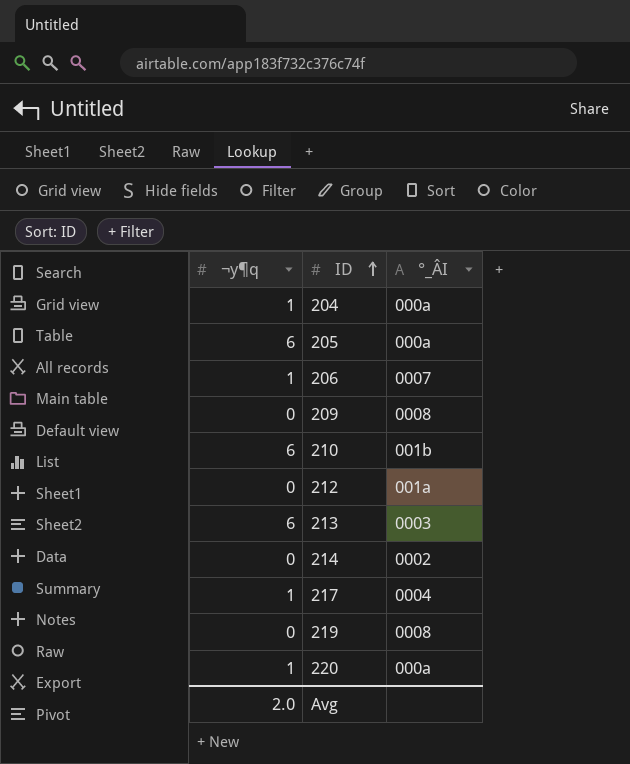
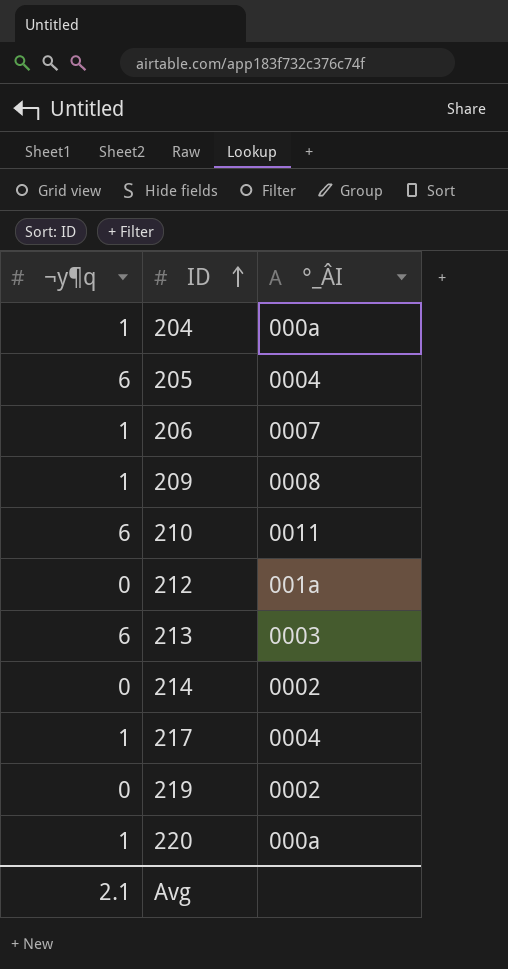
205 | °_ÂI: 000a -> 0004
209 | ¬y¶q: 0 -> 1
210 | °_ÂI: 001b -> 0011
219 | °_ÂI: 0008 -> 0002
Avg | ¬y¶q: 2.0 -> 2.1

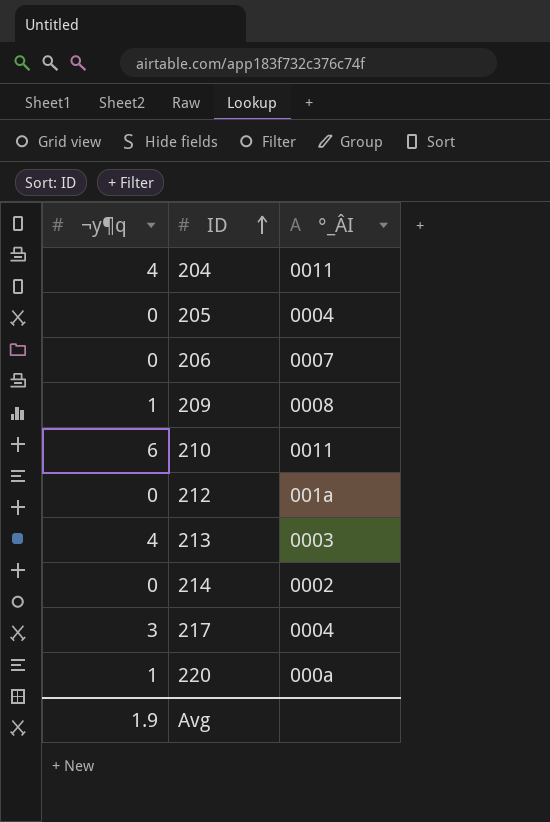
row 219: 0 | 0002 -> none
204 | ¬y¶q: 1 -> 4
204 | °_ÂI: 000a -> 0011
205 | ¬y¶q: 6 -> 0
206 | ¬y¶q: 1 -> 0
213 | ¬y¶q: 6 -> 4
217 | ¬y¶q: 1 -> 3
Avg | ¬y¶q: 2.1 -> 1.9

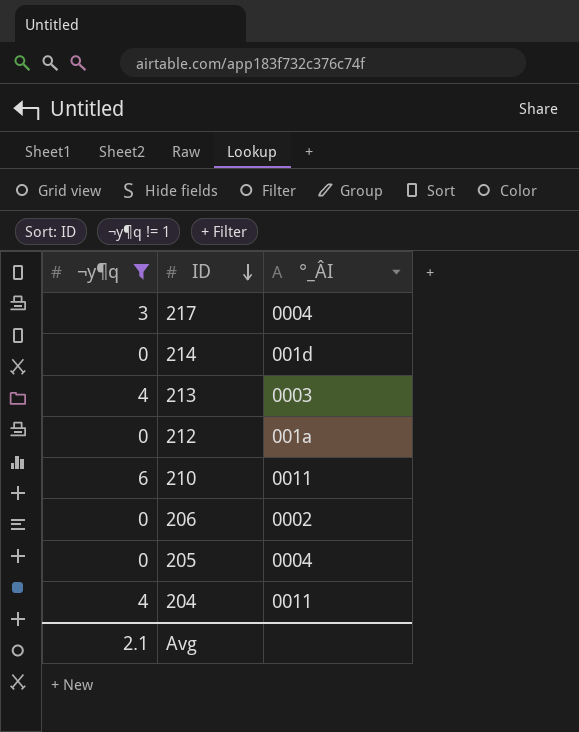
filter: none -> ¬y¶q != 1
row order: ID ascending -> ID descending
214 | °_ÂI: 0002 -> 001d
206 | °_ÂI: 0007 -> 0002
Avg | ¬y¶q: 1.9 -> 2.1

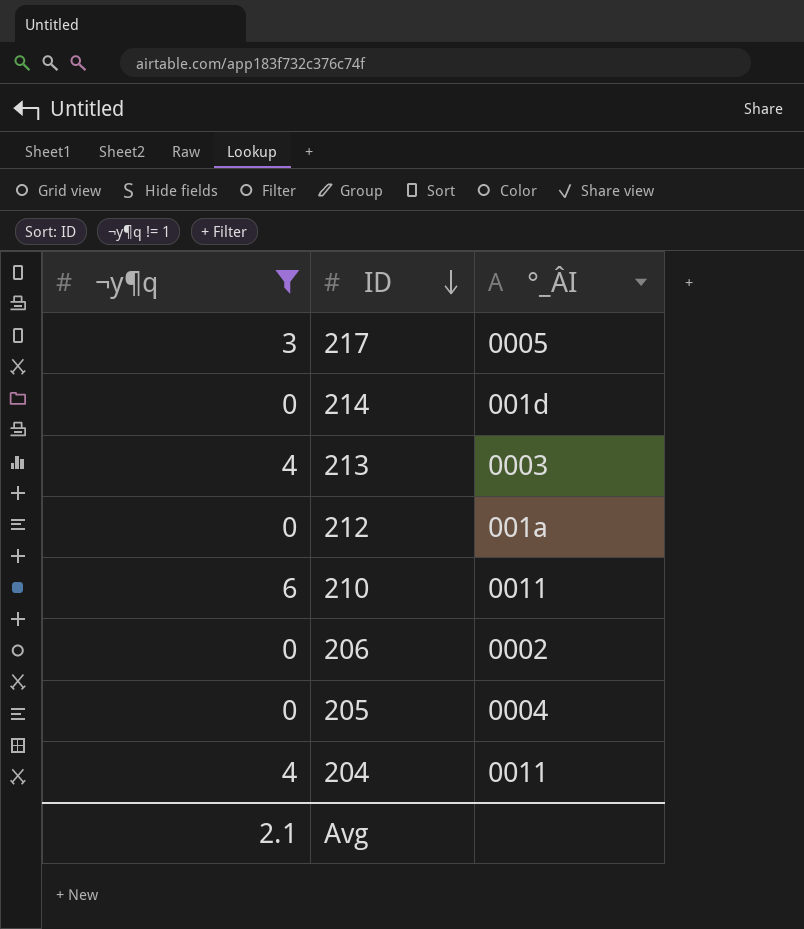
217 | °_ÂI: 0004 -> 0005

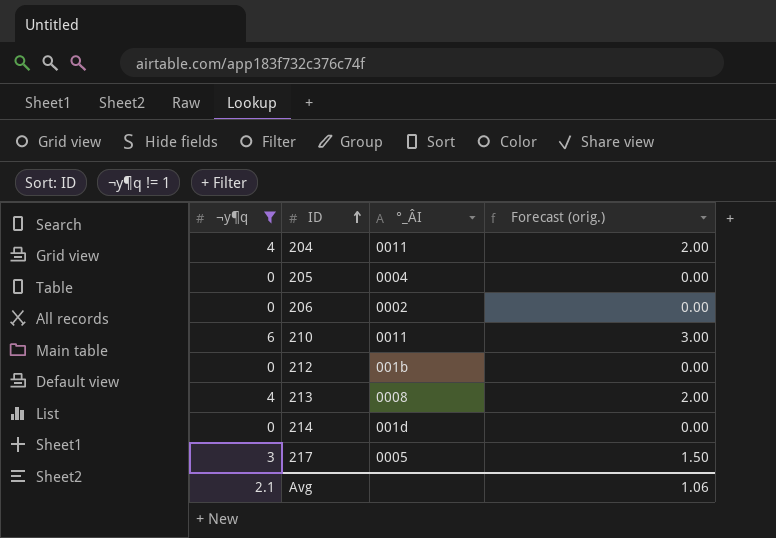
row order: ID descending -> ID ascending
column Forecast (orig.) | formula: none -> [¬y¶q] * 0.5
212 | °_ÂI: 001a -> 001b
213 | °_ÂI: 0003 -> 0008

